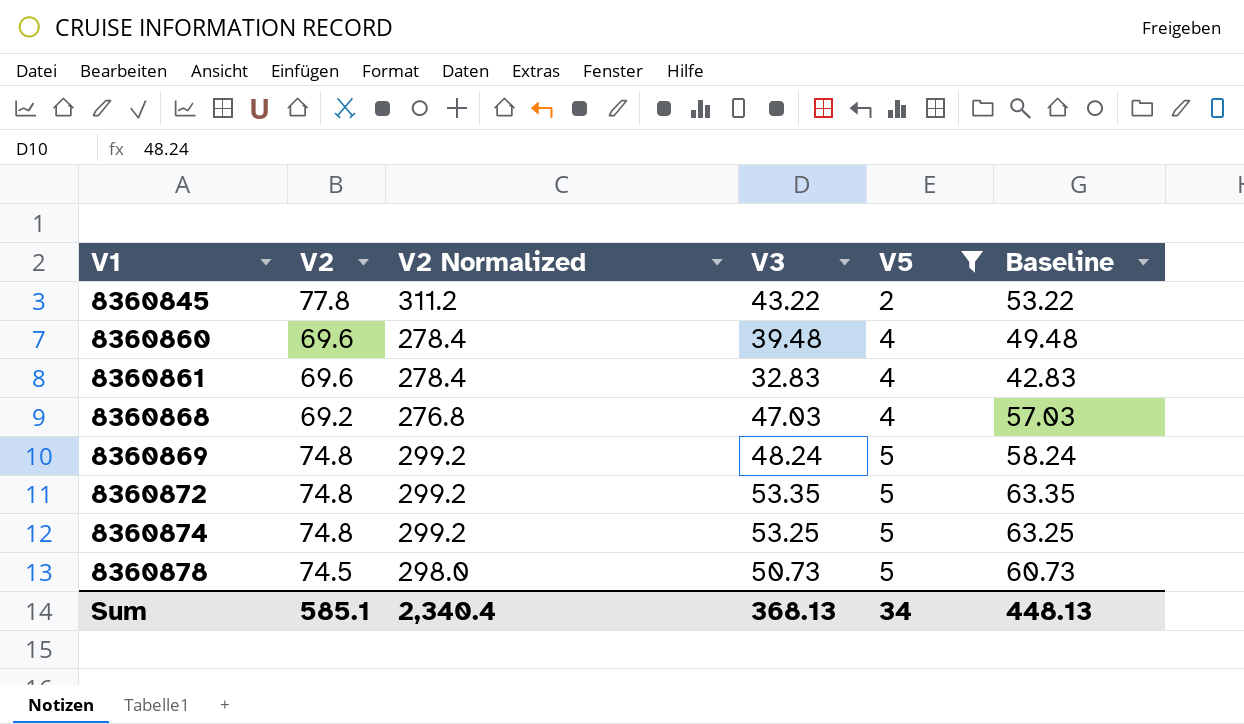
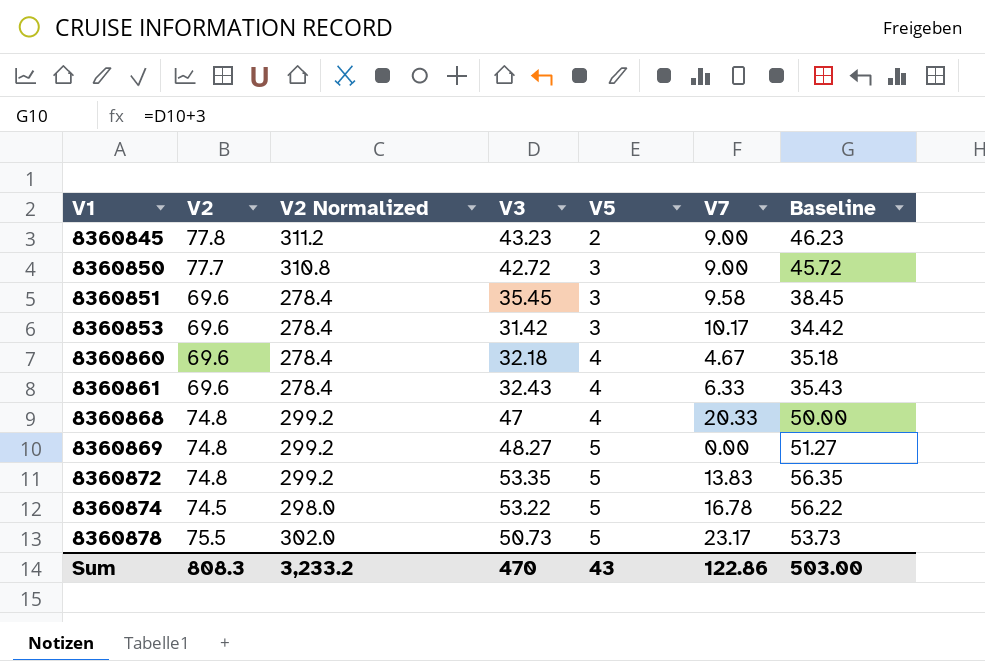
filter: V5 != 3 -> none
column V7 | position: none -> 6
column Baseline | formula: [V3] + 10 -> [V3] + 3
8360845 | V3: 43.22 -> 43.23
8360860 | V3: 39.48 -> 32.18
8360861 | V3: 32.83 -> 32.43
8360868 | V2: 69.2 -> 74.8
8360868 | V2 Normalized: 276.8 -> 299.2
8360868 | V3: 47.03 -> 47
8360869 | V3: 48.24 -> 48.27
8360874 | V2: 74.8 -> 74.5
8360874 | V2 Normalized: 299.2 -> 298.0
8360874 | V3: 53.25 -> 53.22
8360878 | V2: 74.5 -> 75.5
8360878 | V2 Normalized: 298.0 -> 302.0
Sum | V2: 585.1 -> 808.3
Sum | V2 Normalized: 2,340.4 -> 3,233.2
Sum | V3: 368.13 -> 470
Sum | V5: 34 -> 43
Sum | Baseline: 448.13 -> 503.00

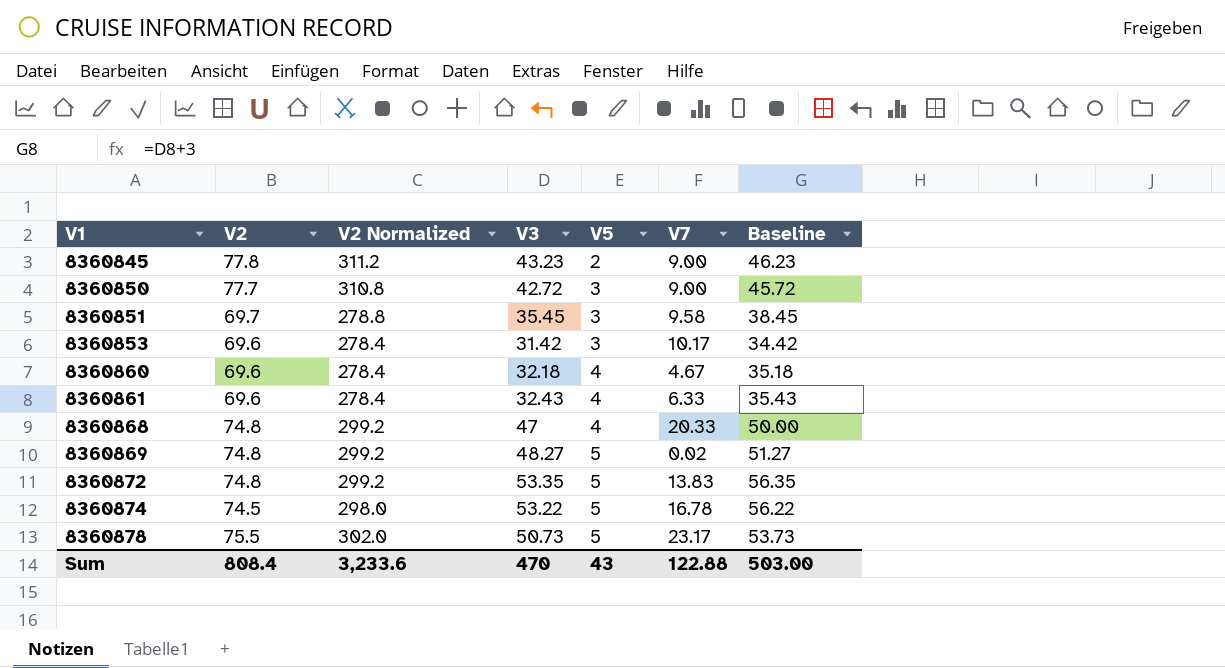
8360851 | V2: 69.6 -> 69.7
8360851 | V2 Normalized: 278.4 -> 278.8
8360869 | V7: 0.00 -> 0.02
Sum | V2: 808.3 -> 808.4
Sum | V2 Normalized: 3,233.2 -> 3,233.6
Sum | V7: 122.86 -> 122.88

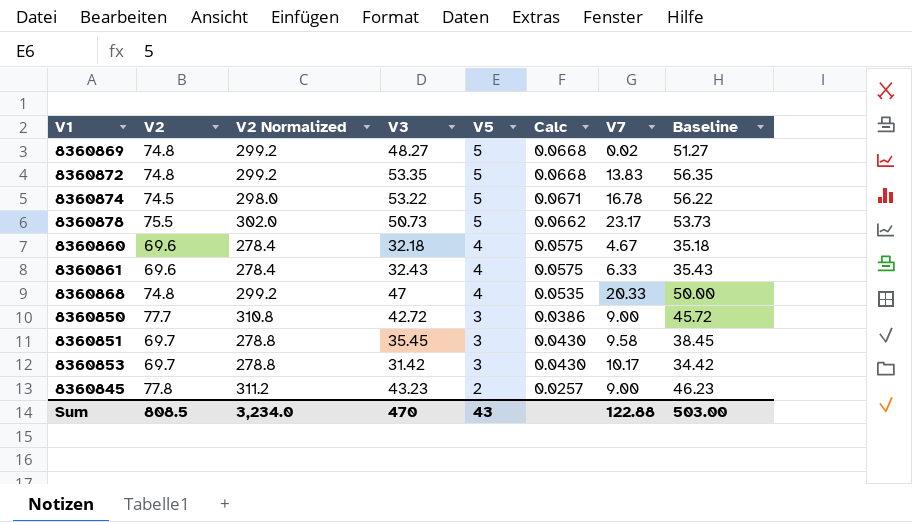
row order: V1 ascending -> V5 descending
column Calc | formula: none -> [V5] / [V2]
8360853 | V2: 69.6 -> 69.7
8360853 | V2 Normalized: 278.4 -> 278.8
Sum | V2: 808.4 -> 808.5
Sum | V2 Normalized: 3,233.6 -> 3,234.0

